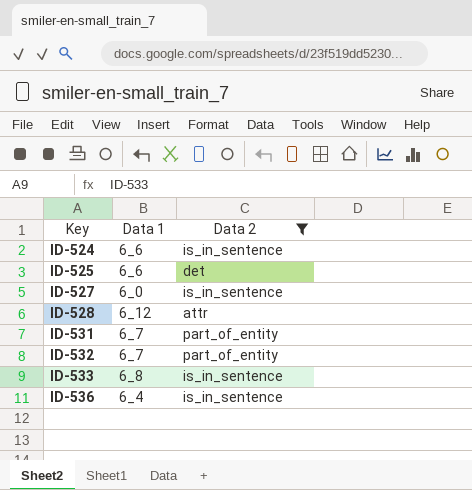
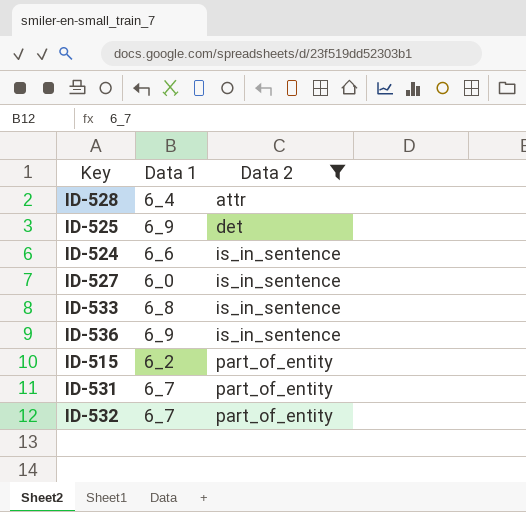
row order: Key ascending -> Data 2 ascending
ID-528 | Data 1: 6_12 -> 6_4
ID-525 | Data 1: 6_6 -> 6_9
ID-536 | Data 1: 6_4 -> 6_9
row ID-515: none -> 6_2 | part_of_entity

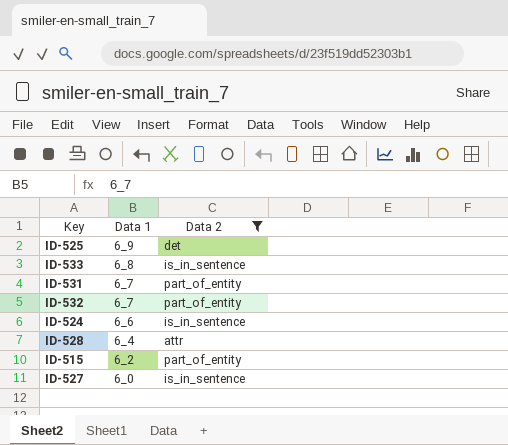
row order: Data 2 ascending -> Data 1 descending
row ID-536: 6_9 | is_in_sentence -> none

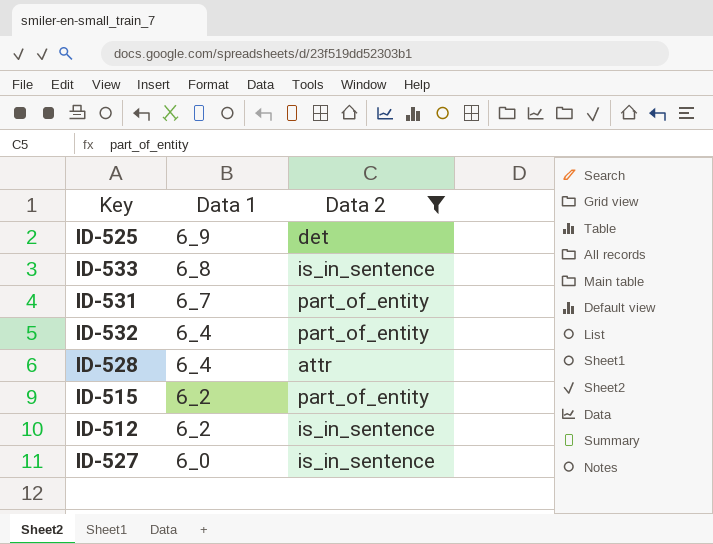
row ID-524: 6_6 | is_in_sentence -> none
ID-532 | Data 1: 6_7 -> 6_4
row ID-512: none -> 6_2 | is_in_sentence

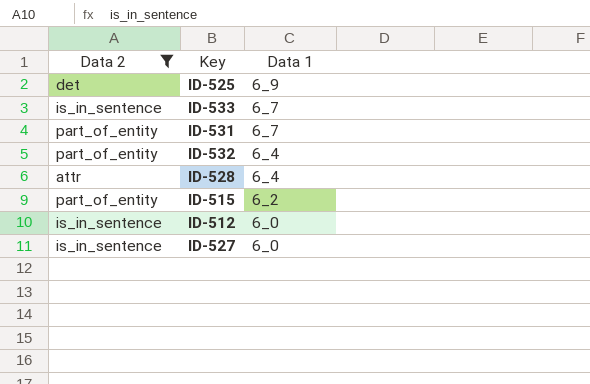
column Data 2 | position: 3 -> 1
ID-533 | Data 1: 6_8 -> 6_7
ID-512 | Data 1: 6_2 -> 6_0

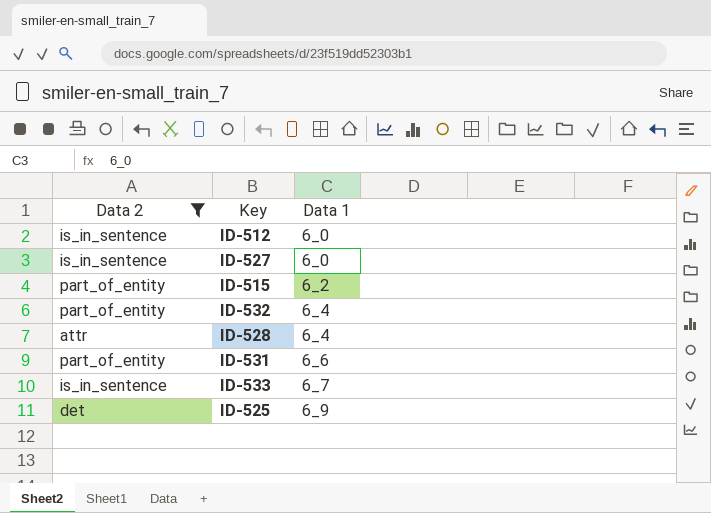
row order: Data 1 descending -> Data 1 ascending
ID-531 | Data 1: 6_7 -> 6_6

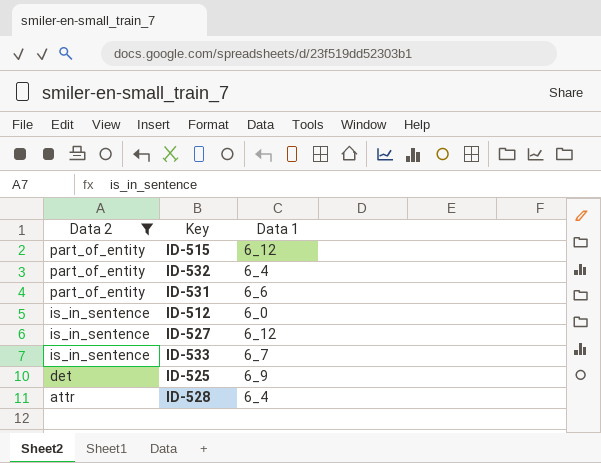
row order: Data 1 ascending -> Data 2 descending
ID-515 | Data 1: 6_2 -> 6_12
ID-527 | Data 1: 6_0 -> 6_12

